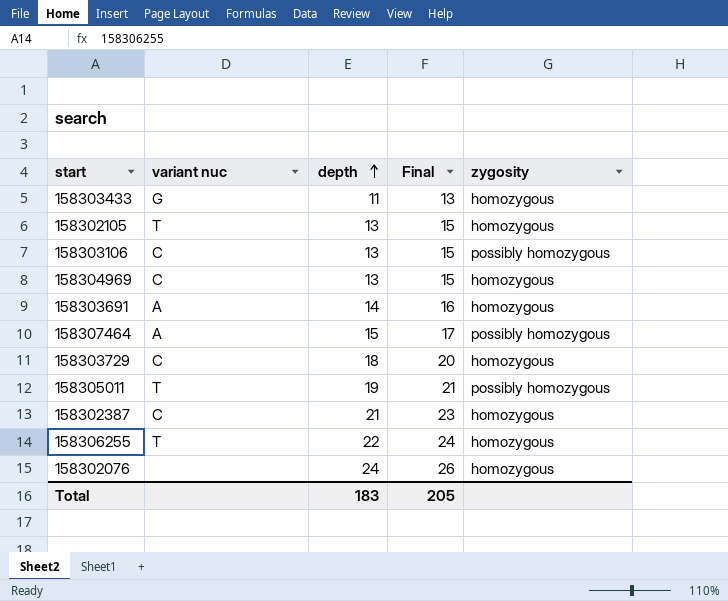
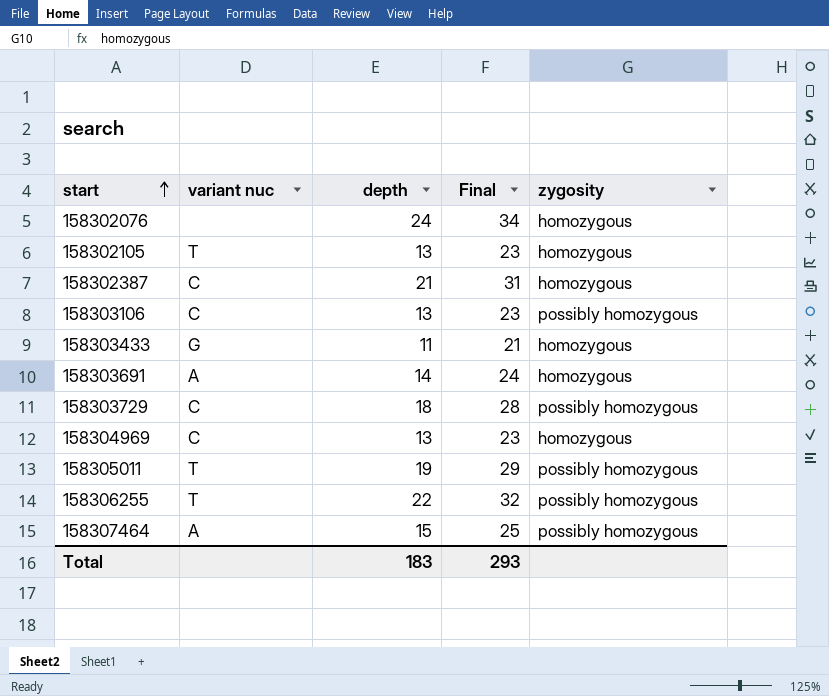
row order: depth ascending -> start ascending
column Final | formula: [depth] + 2 -> [depth] + 10
158303729 | zygosity: homozygous -> possibly homozygous
158306255 | zygosity: homozygous -> possibly homozygous
Total | Final: 205 -> 293

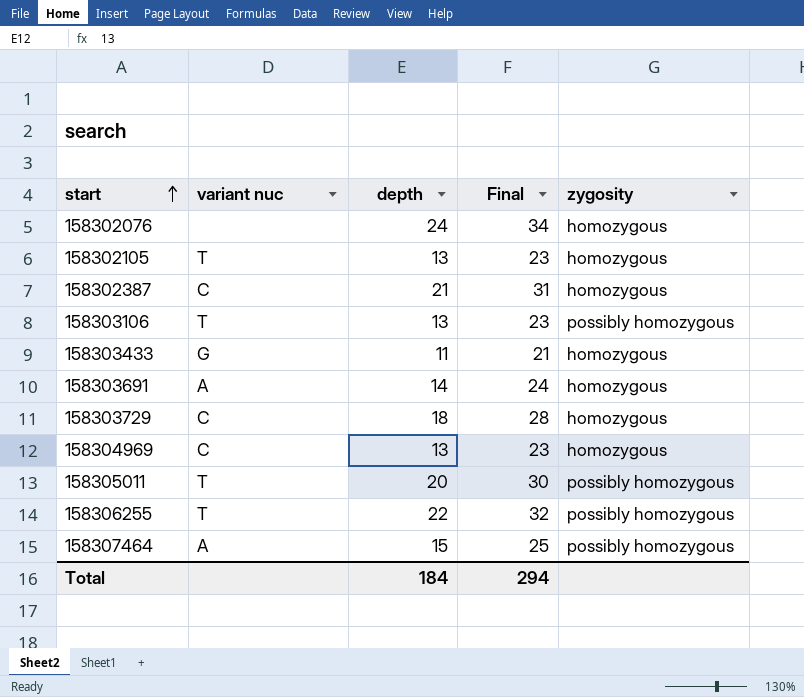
158303106 | variant nuc: C -> T
158303729 | zygosity: possibly homozygous -> homozygous
158305011 | depth: 19 -> 20
158305011 | Final: 29 -> 30
Total | depth: 183 -> 184
Total | Final: 293 -> 294

